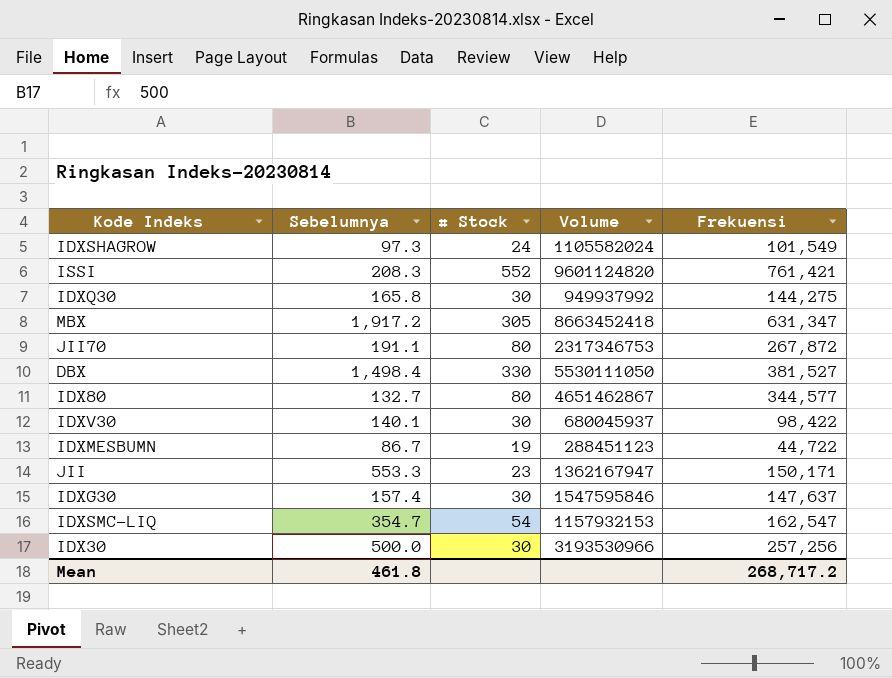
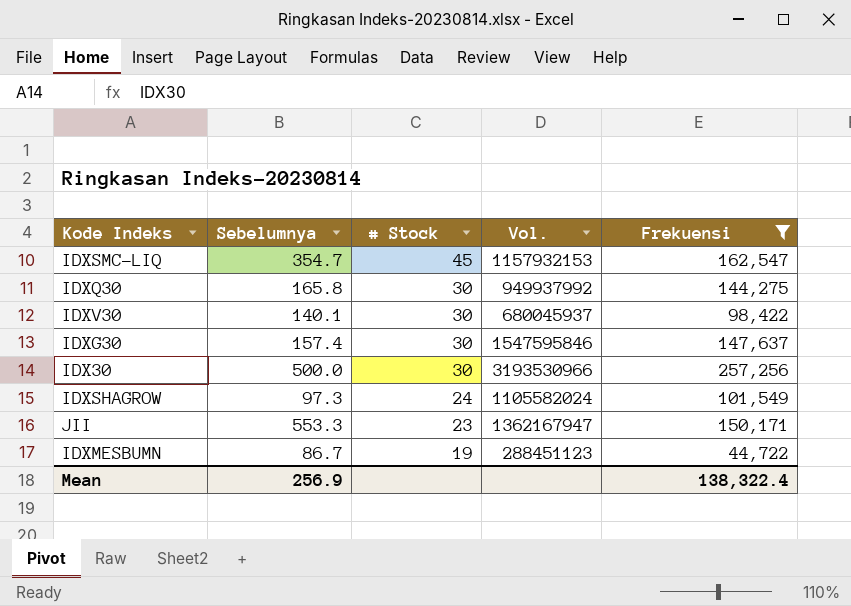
filter: none -> Frekuensi <= 257,256
row order: none -> # Stock descending
column name: Volume -> Vol.
IDXSMC-LIQ | # Stock: 54 -> 45
Mean | Sebelumnya: 461.8 -> 256.9
Mean | Frekuensi: 268,717.2 -> 138,322.4

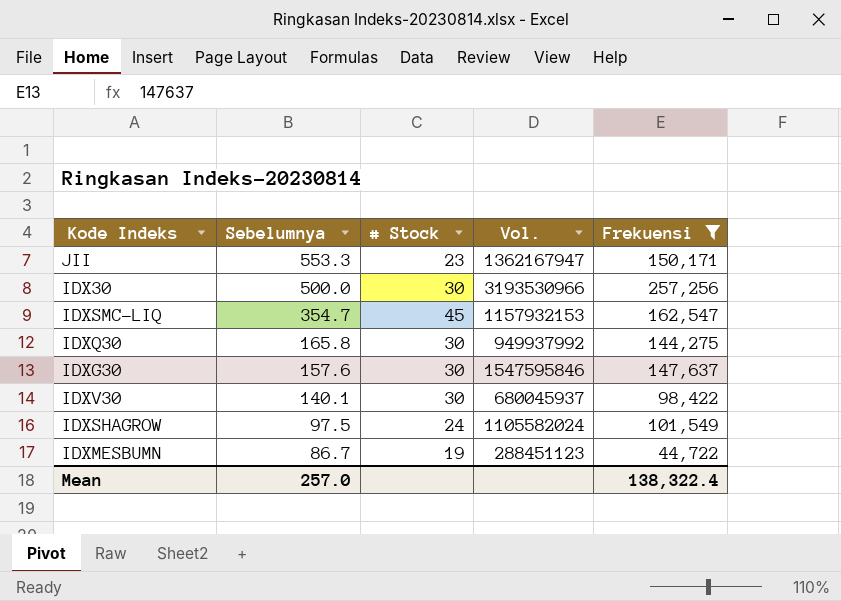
row order: # Stock descending -> Sebelumnya descending
IDXG30 | Sebelumnya: 157.4 -> 157.6
IDXSHAGROW | Sebelumnya: 97.3 -> 97.5
Mean | Sebelumnya: 256.9 -> 257.0

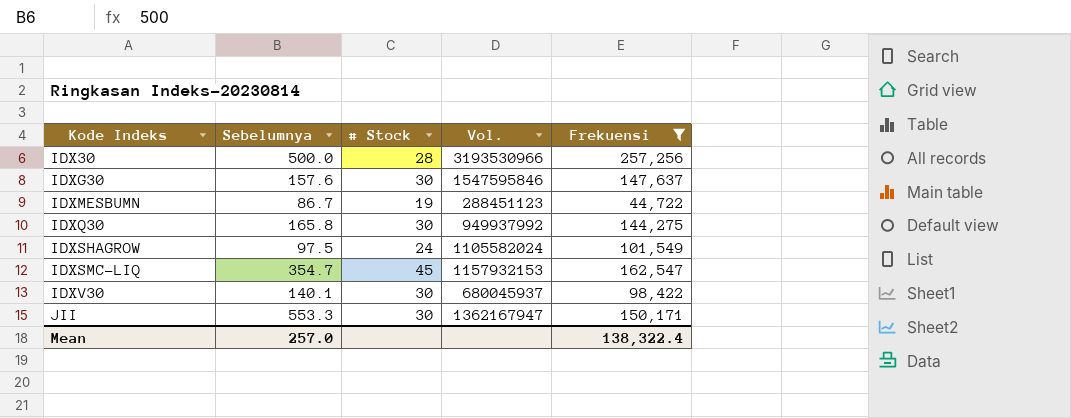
row order: Sebelumnya descending -> Kode Indeks ascending
IDX30 | # Stock: 30 -> 28
JII | # Stock: 23 -> 30

